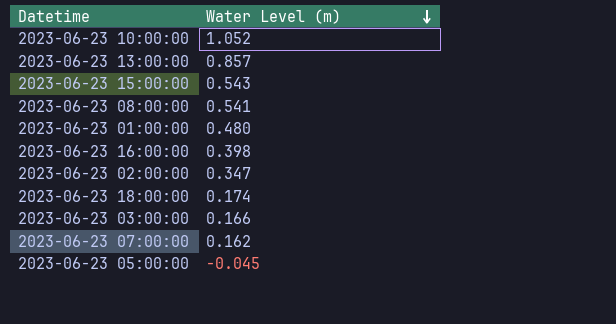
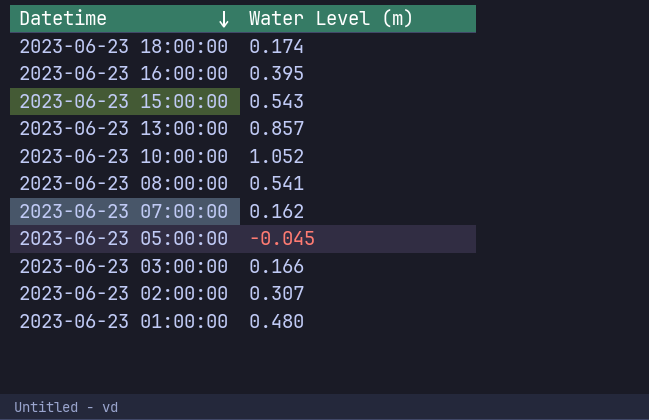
row order: Water Level (m) descending -> Datetime descending
2023-06-23 16:00:00 | Water Level (m): 0.398 -> 0.395
2023-06-23 02:00:00 | Water Level (m): 0.347 -> 0.307

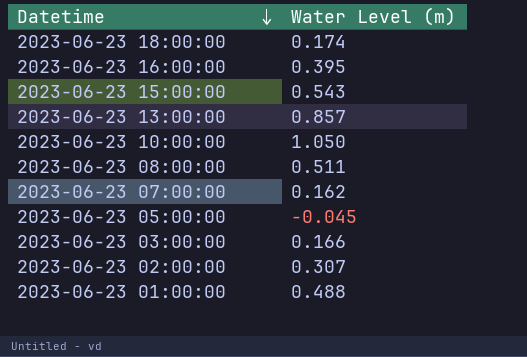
2023-06-23 10:00:00 | Water Level (m): 1.052 -> 1.050
2023-06-23 08:00:00 | Water Level (m): 0.541 -> 0.511
2023-06-23 01:00:00 | Water Level (m): 0.480 -> 0.488

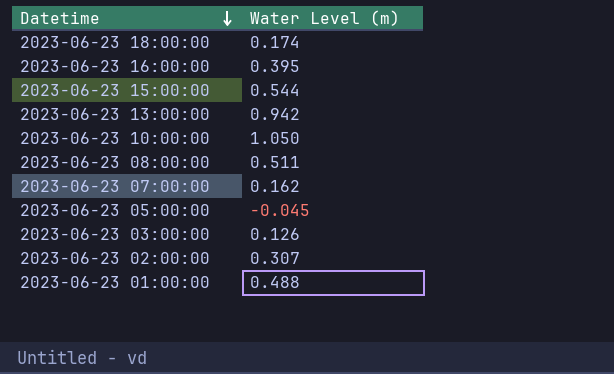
2023-06-23 15:00:00 | Water Level (m): 0.543 -> 0.544
2023-06-23 13:00:00 | Water Level (m): 0.857 -> 0.942
2023-06-23 03:00:00 | Water Level (m): 0.166 -> 0.126

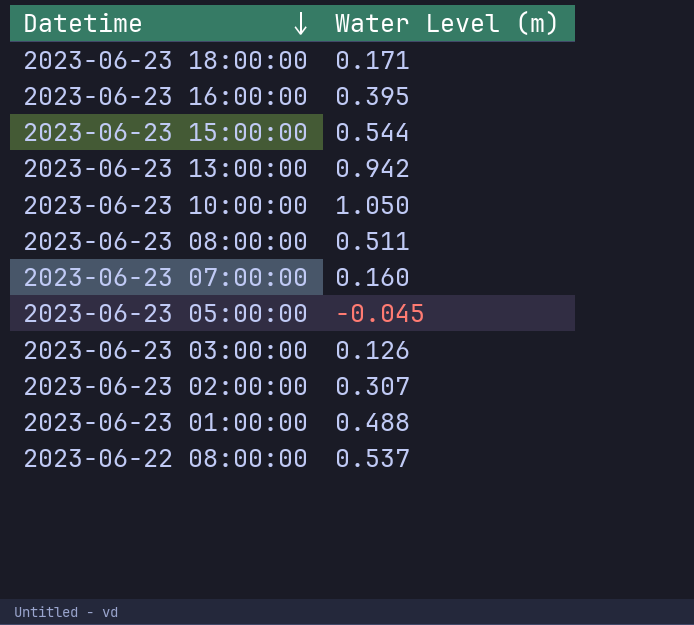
2023-06-23 18:00:00 | Water Level (m): 0.174 -> 0.171
2023-06-23 07:00:00 | Water Level (m): 0.162 -> 0.160
row 2023-06-22 08:00:00: none -> 0.537

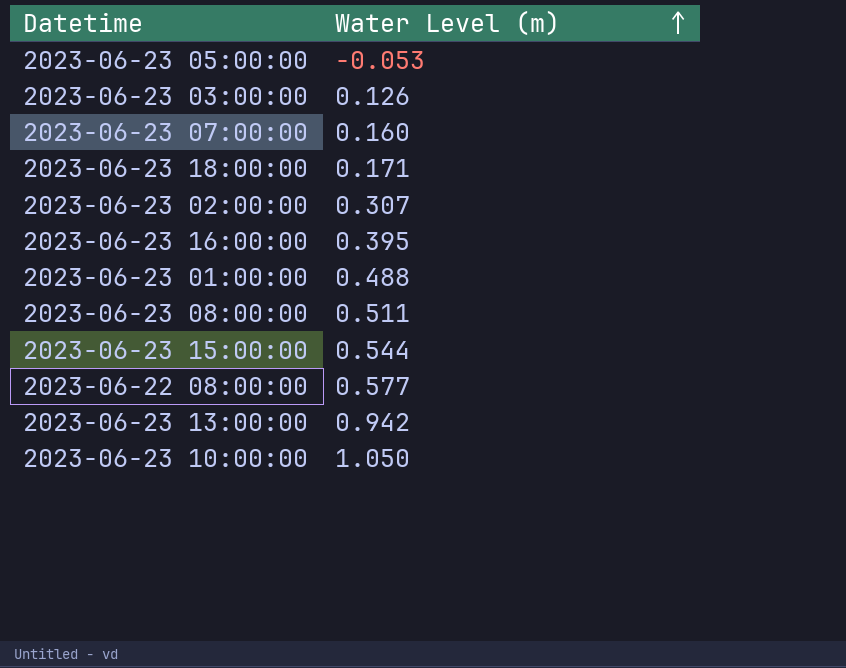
row order: Datetime descending -> Water Level (m) ascending
2023-06-23 05:00:00 | Water Level (m): -0.045 -> -0.053
2023-06-22 08:00:00 | Water Level (m): 0.537 -> 0.577

